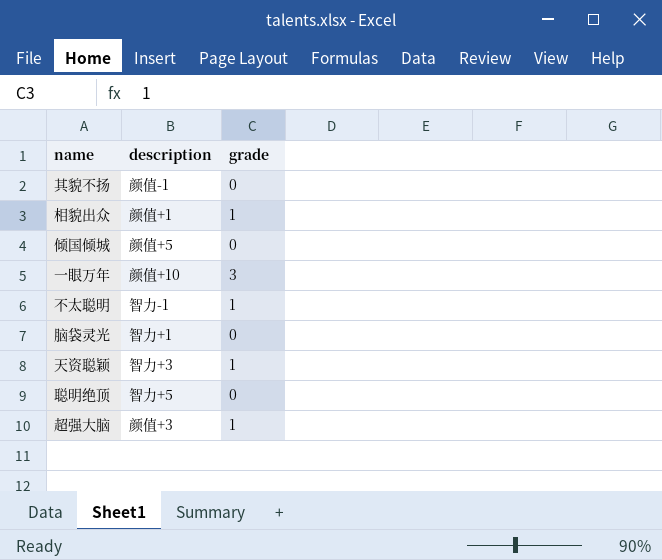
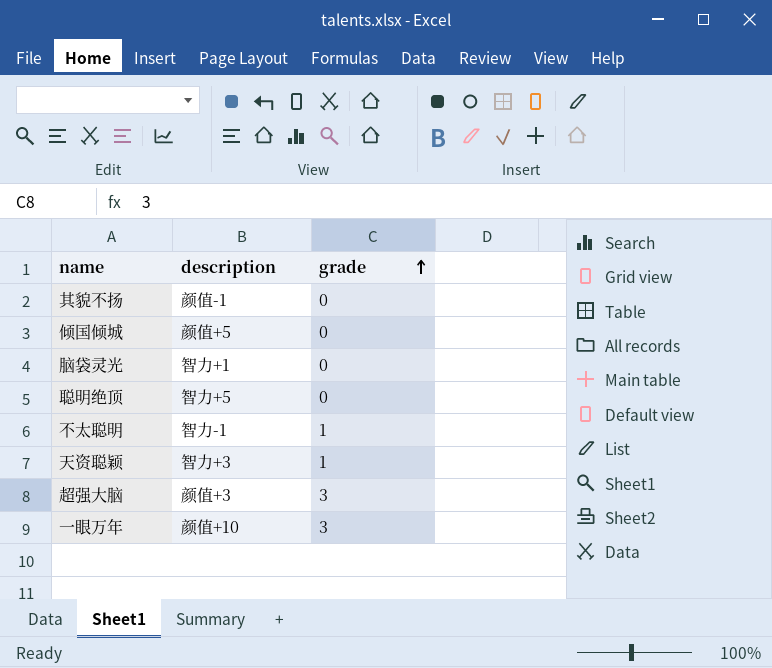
row order: none -> grade ascending
row 相貌出众: 颜值+1 | 1 -> none
超强大脑 | grade: 1 -> 3

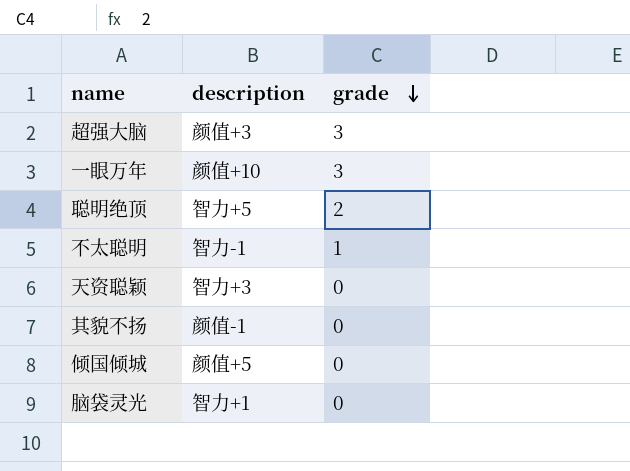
row order: grade ascending -> grade descending
聪明绝顶 | grade: 0 -> 2
天资聪颖 | grade: 1 -> 0

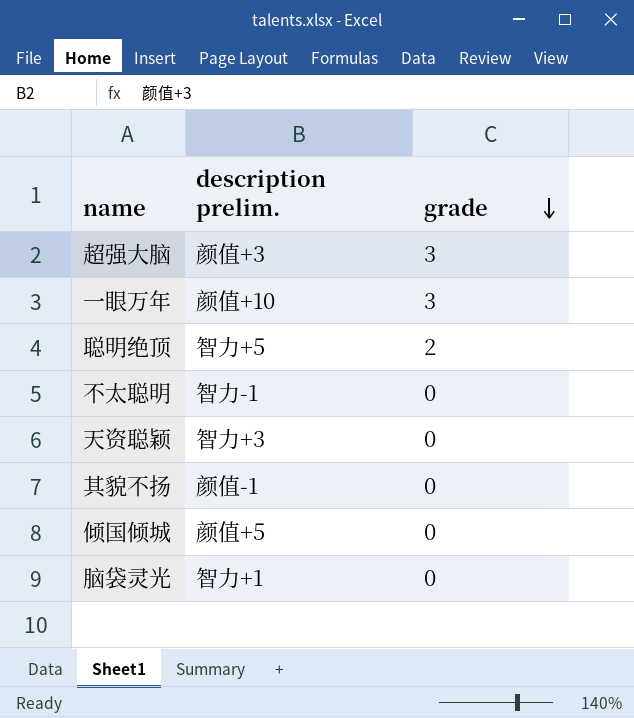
column name: description -> description prelim.
不太聪明 | grade: 1 -> 0

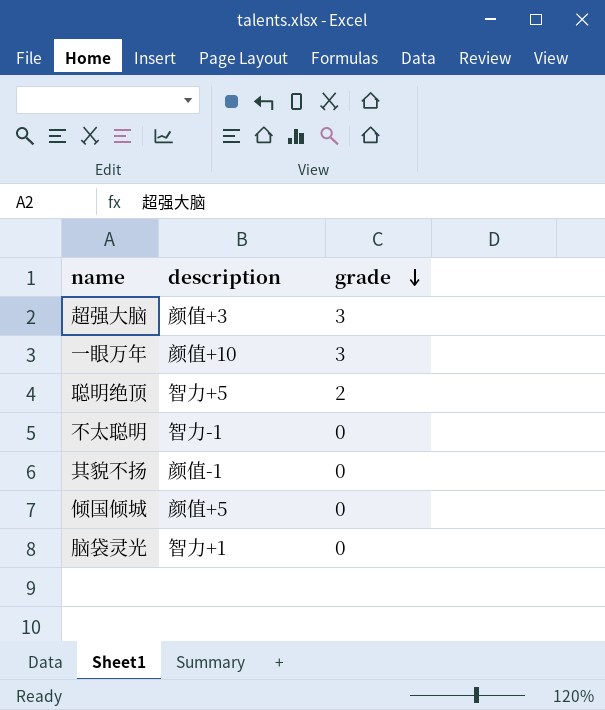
column name: description prelim. -> description
row 天资聪颖: 智力+3 | 0 -> none

